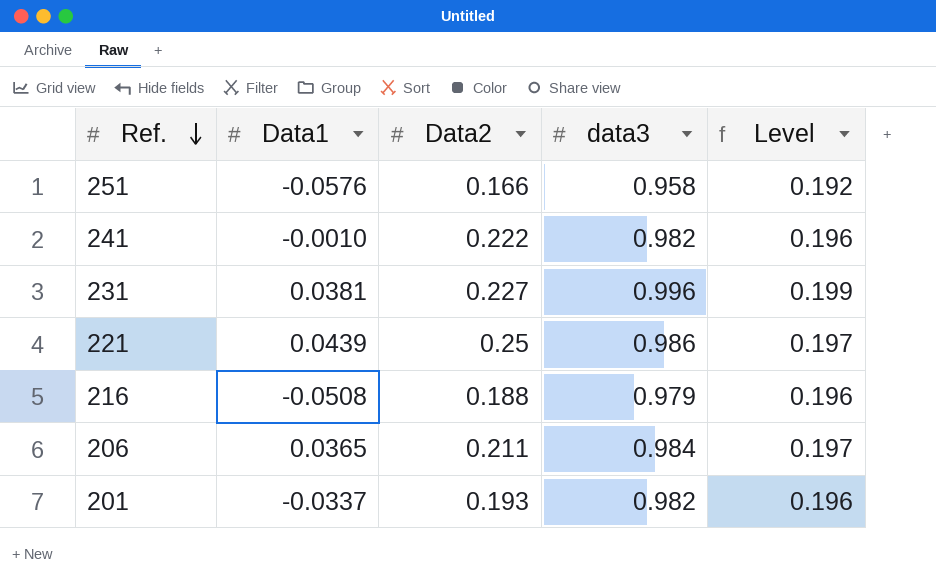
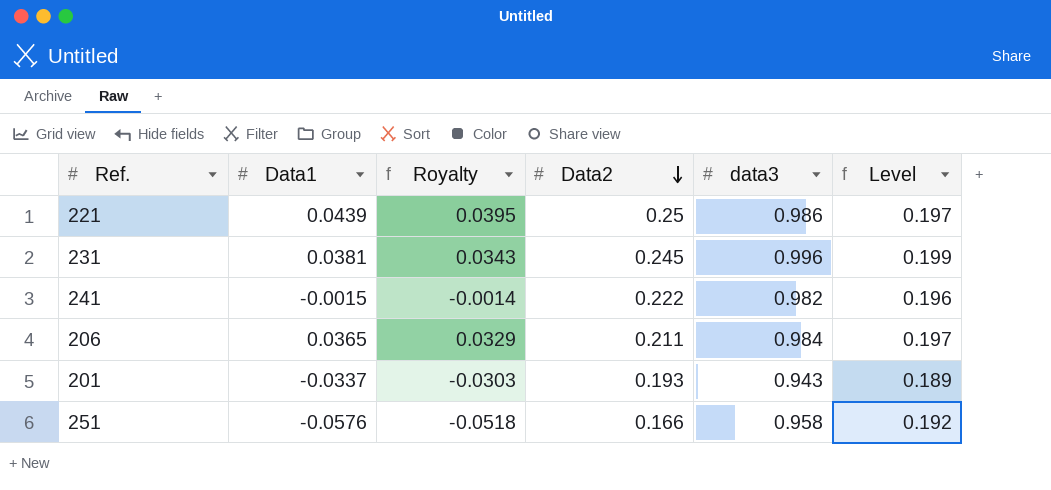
row order: Ref. descending -> Data2 descending
column Royalty | formula: none -> [Data1] * 0.9
row 216: -0.0508 | 0.188 | 0.979 | 0.196 -> none
231 | Data2: 0.227 -> 0.245
241 | Data1: -0.0010 -> -0.0015
201 | data3: 0.982 -> 0.943
201 | Level: 0.196 -> 0.189

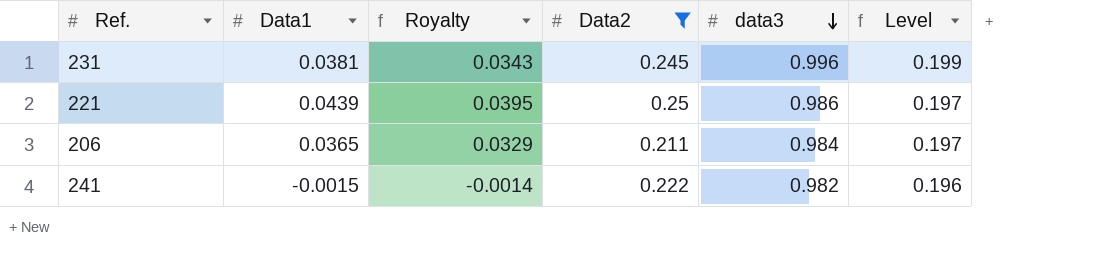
filter: none -> Data2 >= 0.211
row order: Data2 descending -> data3 descending

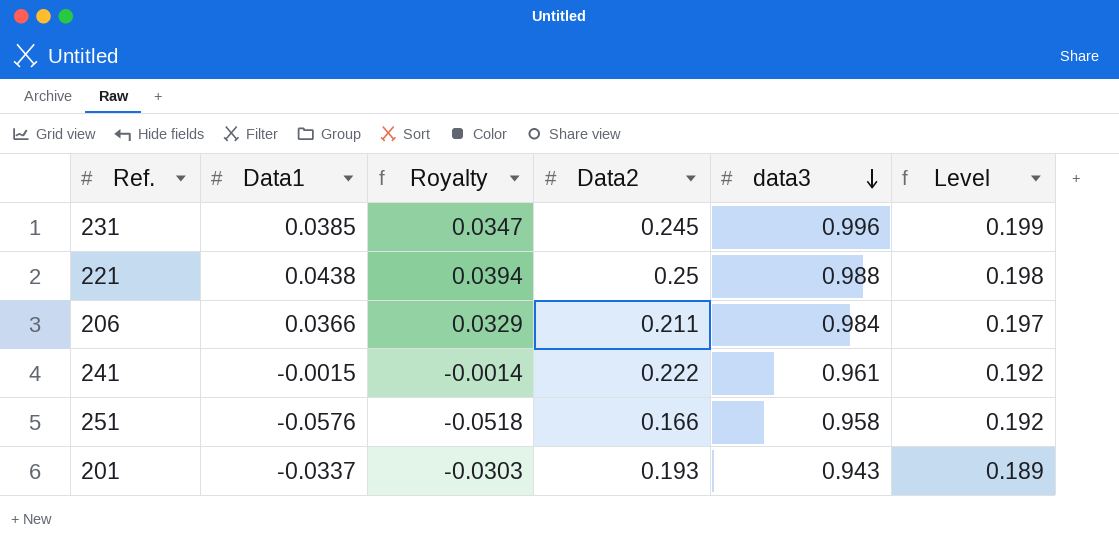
filter: Data2 >= 0.211 -> none
231 | Data1: 0.0381 -> 0.0385
231 | Royalty: 0.0343 -> 0.0347
221 | Data1: 0.0439 -> 0.0438
221 | Royalty: 0.0395 -> 0.0394
221 | data3: 0.986 -> 0.988
221 | Level: 0.197 -> 0.198
206 | Data1: 0.0365 -> 0.0366
241 | data3: 0.982 -> 0.961
241 | Level: 0.196 -> 0.192

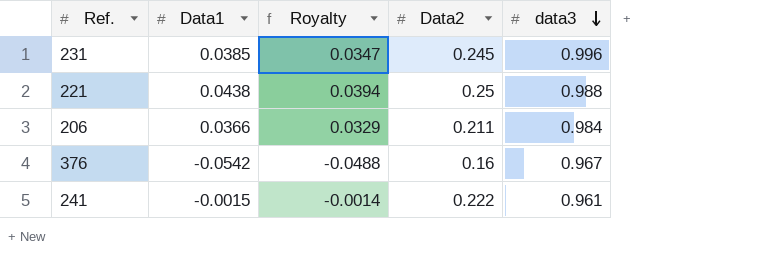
column Level | formula: [data3] * 0.2 -> none
row 251: -0.0576 | -0.0518 | 0.166 | 0.958 | 0.192 -> none
row 201: -0.0337 | -0.0303 | 0.193 | 0.943 | 0.189 -> none
row 376: none -> -0.0542 | -0.0488 | 0.16 | 0.967

